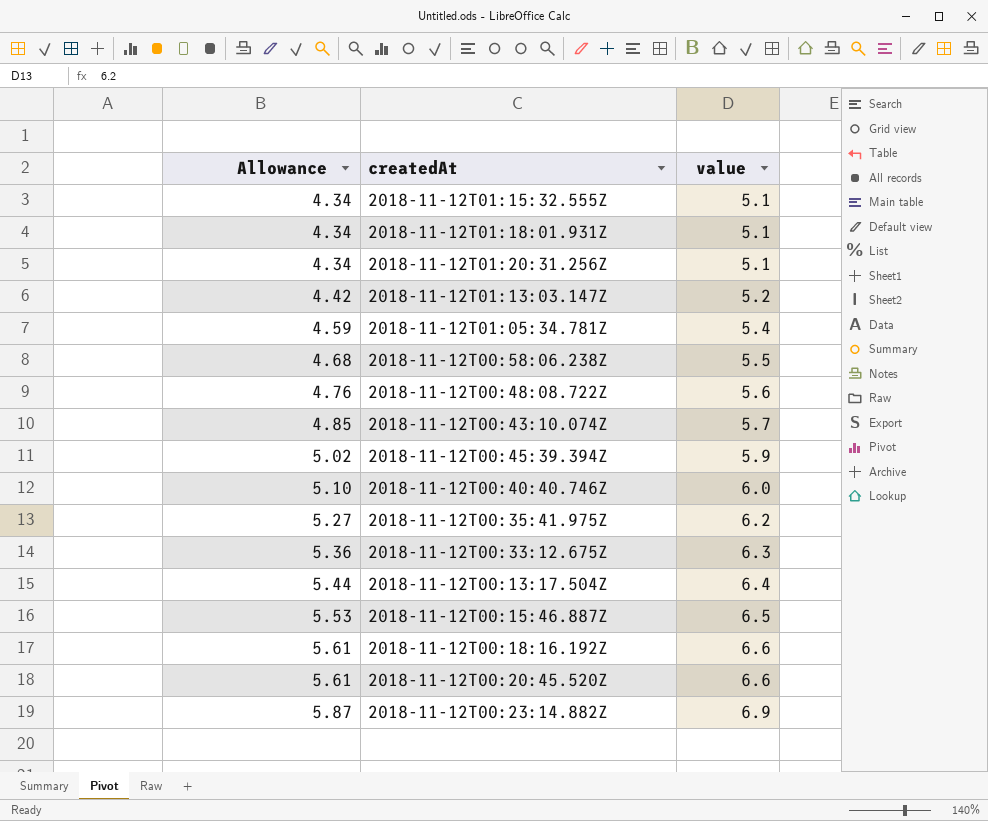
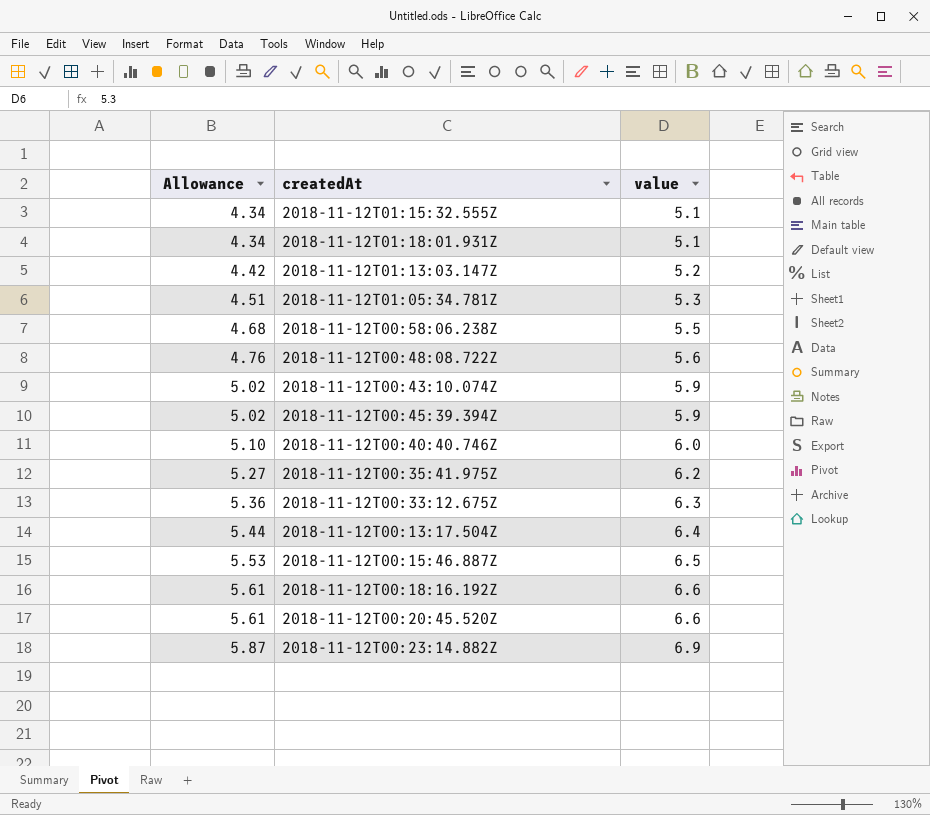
row 2018-11-12T01:20:31.256Z: 4.34 | 5.1 -> none
2018-11-12T01:05:34.781Z | Allowance: 4.59 -> 4.51
2018-11-12T01:05:34.781Z | value: 5.4 -> 5.3
2018-11-12T00:43:10.074Z | Allowance: 4.85 -> 5.02
2018-11-12T00:43:10.074Z | value: 5.7 -> 5.9

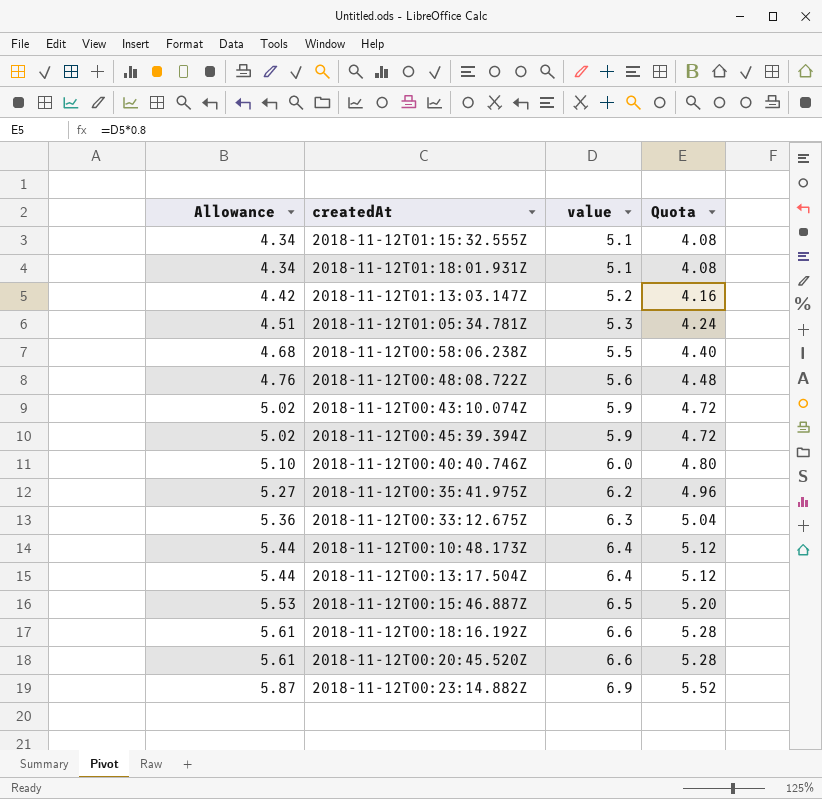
column Quota | formula: none -> [value] * 0.8
row 2018-11-12T00:10:48.173Z: none -> 5.44 | 6.4 | 5.12

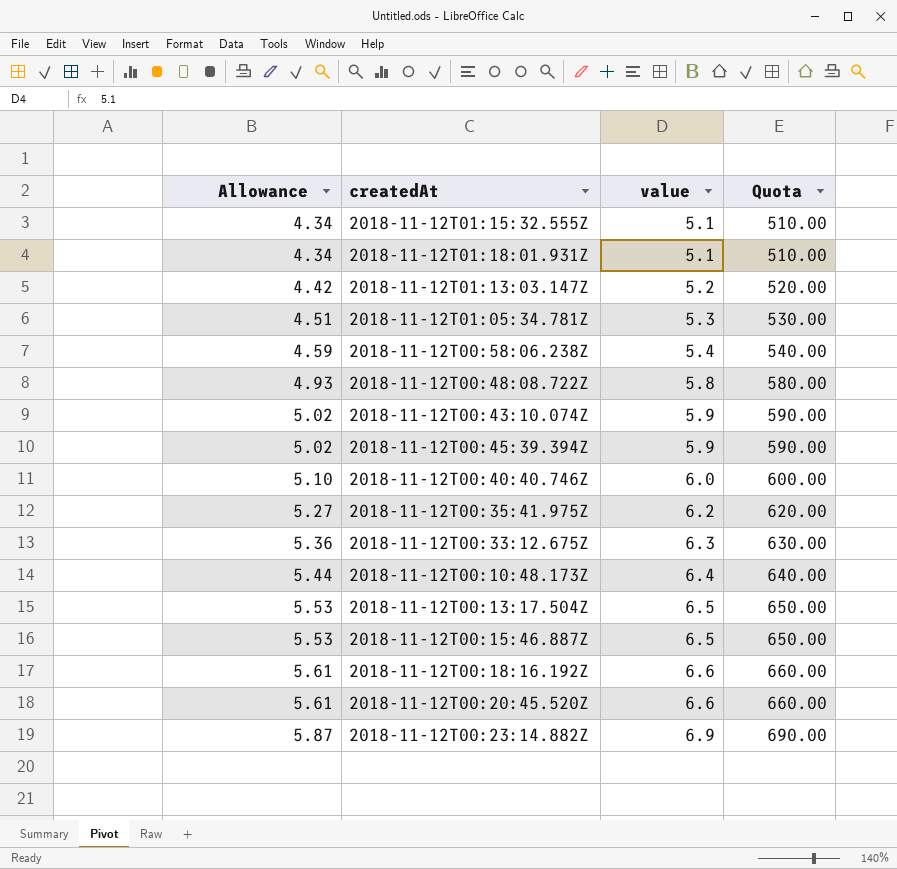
column Quota | formula: [value] * 0.8 -> [value] * 100
2018-11-12T00:58:06.238Z | Allowance: 4.68 -> 4.59
2018-11-12T00:58:06.238Z | value: 5.5 -> 5.4
2018-11-12T00:48:08.722Z | Allowance: 4.76 -> 4.93
2018-11-12T00:48:08.722Z | value: 5.6 -> 5.8
2018-11-12T00:13:17.504Z | Allowance: 5.44 -> 5.53
2018-11-12T00:13:17.504Z | value: 6.4 -> 6.5

